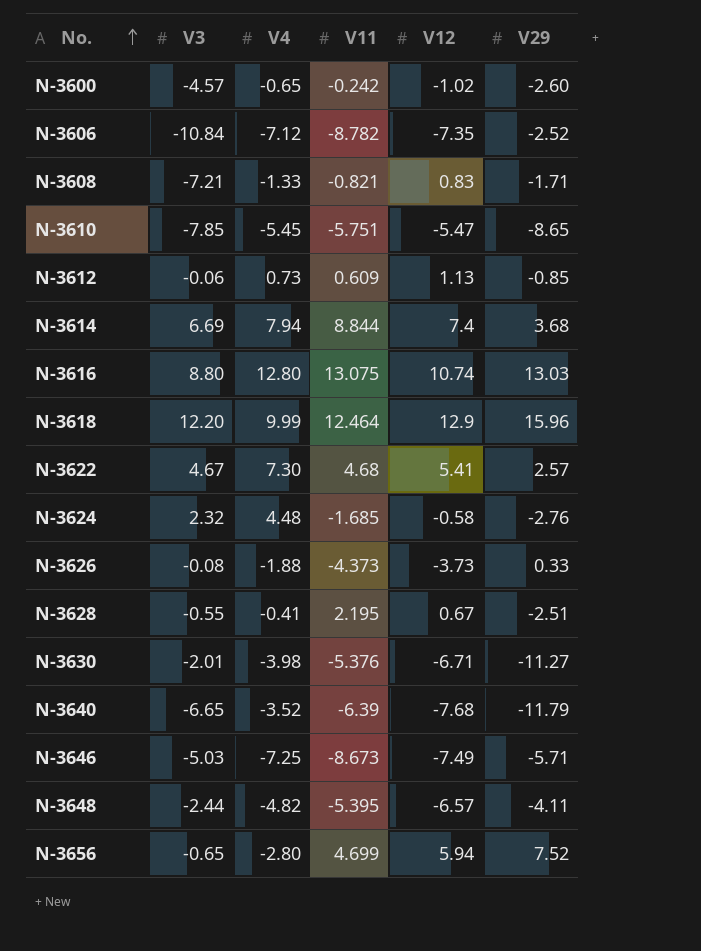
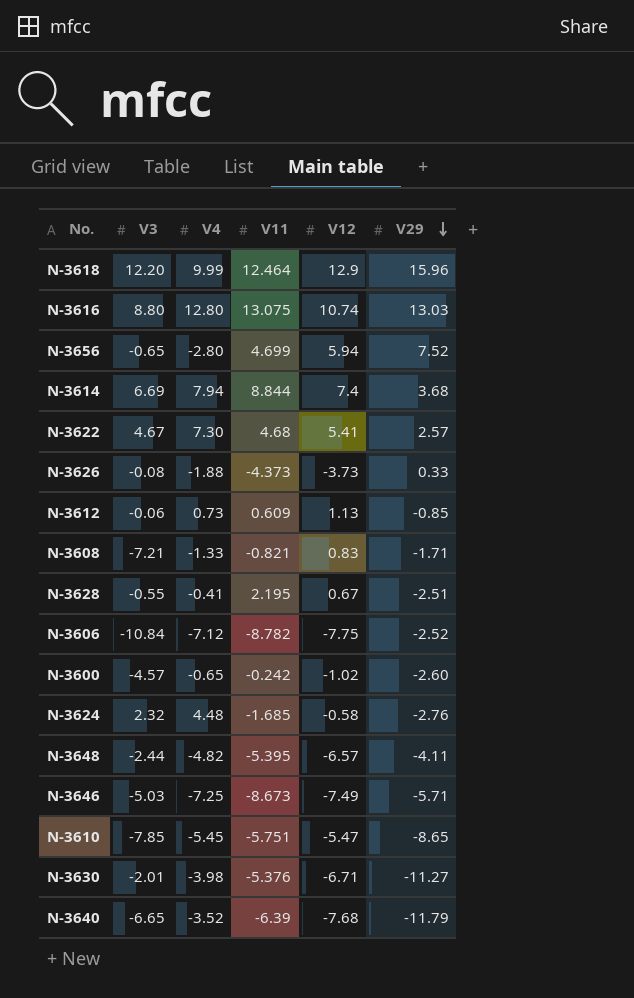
row order: No. ascending -> V29 descending
N-3606 | V12: -7.35 -> -7.75

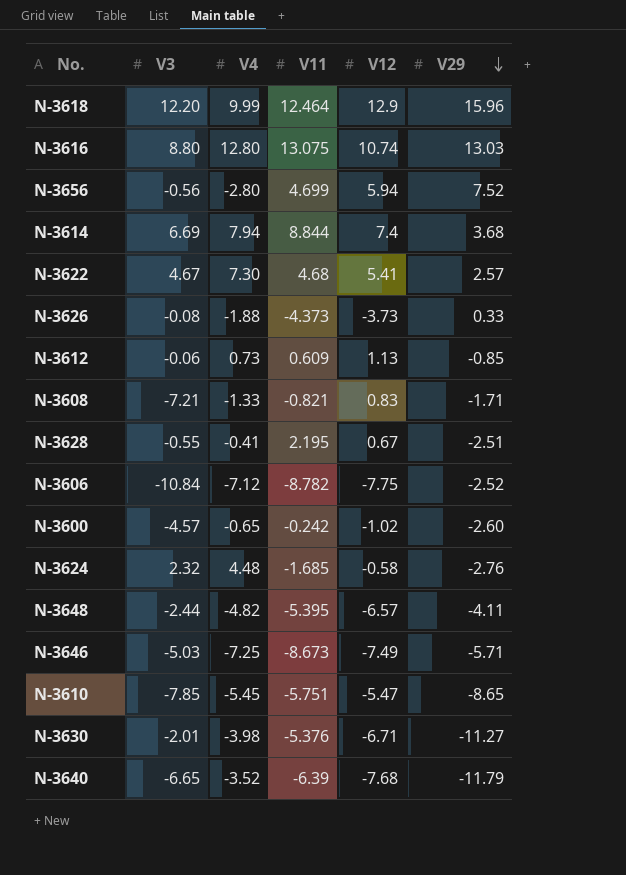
N-3656 | V3: -0.65 -> -0.56

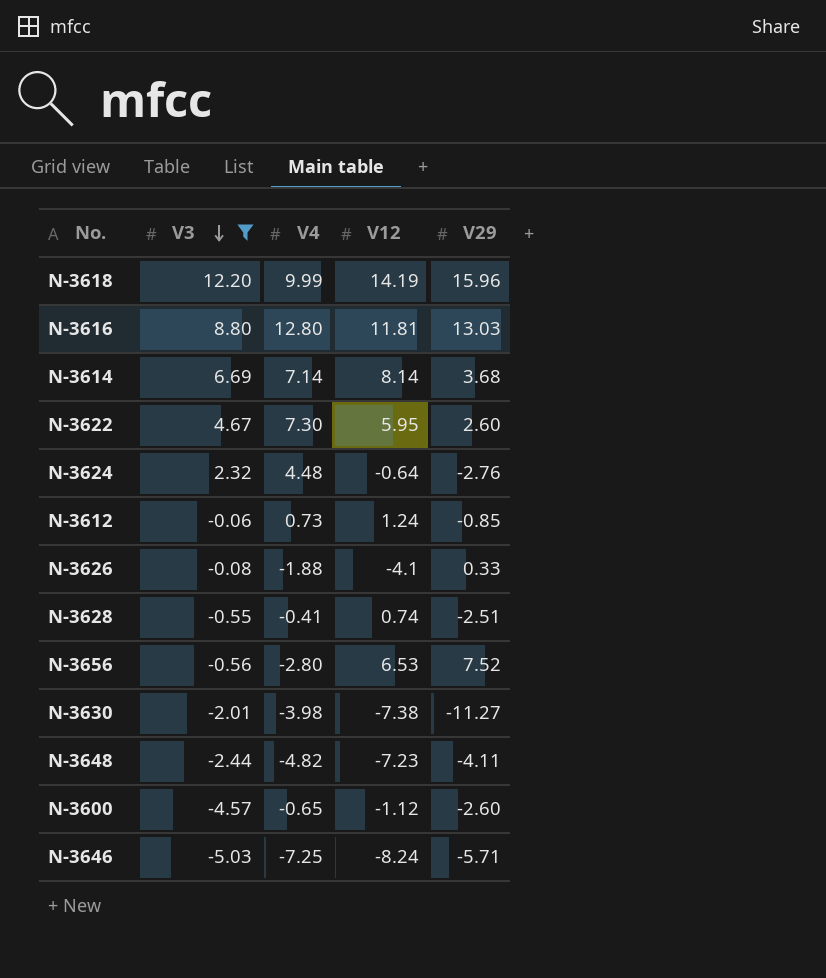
filter: none -> V3 >= -5.03
row order: V29 descending -> V3 descending
column V11 | position: 4 -> none
N-3618 | V12: 12.9 -> 14.19
N-3616 | V12: 10.74 -> 11.81
N-3614 | V4: 7.94 -> 7.14
N-3614 | V12: 7.4 -> 8.14
N-3622 | V12: 5.41 -> 5.95
N-3622 | V29: 2.57 -> 2.60
N-3624 | V12: -0.58 -> -0.64
N-3612 | V12: 1.13 -> 1.24
N-3626 | V12: -3.73 -> -4.1
N-3628 | V12: 0.67 -> 0.74
N-3656 | V12: 5.94 -> 6.53
N-3630 | V12: -6.71 -> -7.38
N-3648 | V12: -6.57 -> -7.23
N-3600 | V12: -1.02 -> -1.12
N-3646 | V12: -7.49 -> -8.24

